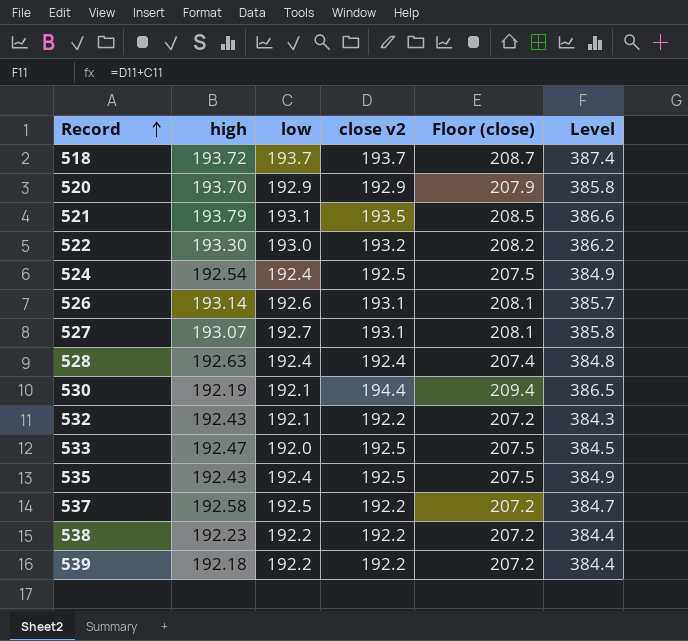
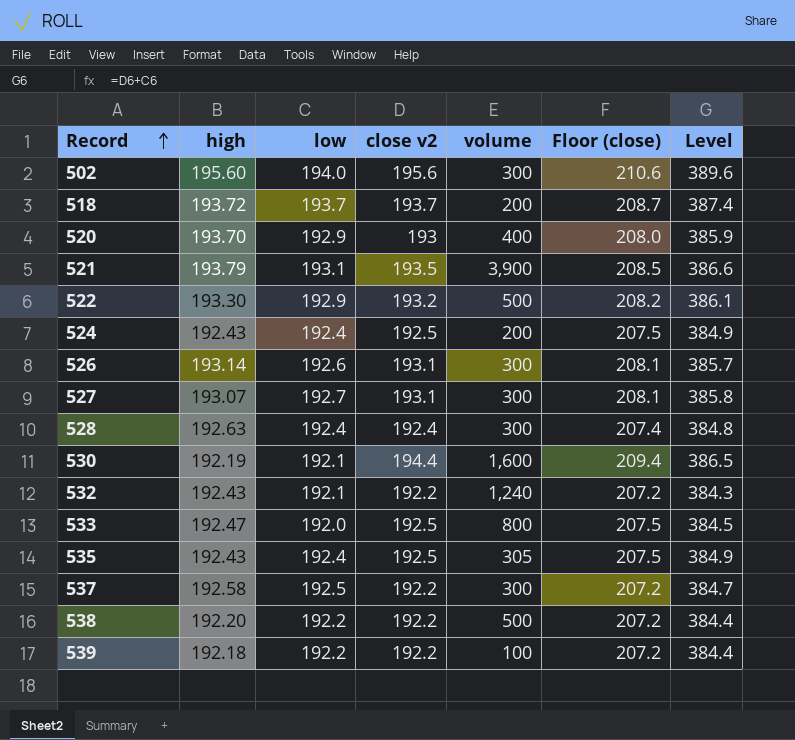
column volume | position: none -> 5
row 502: none -> 195.60 | 194.0 | 195.6 | 300 | 210.6 | 389.6
520 | close v2: 192.9 -> 193
520 | Floor (close): 207.9 -> 208.0
520 | Level: 385.8 -> 385.9
522 | low: 193.0 -> 192.9
522 | Level: 386.2 -> 386.1
524 | high: 192.54 -> 192.43
538 | high: 192.23 -> 192.20

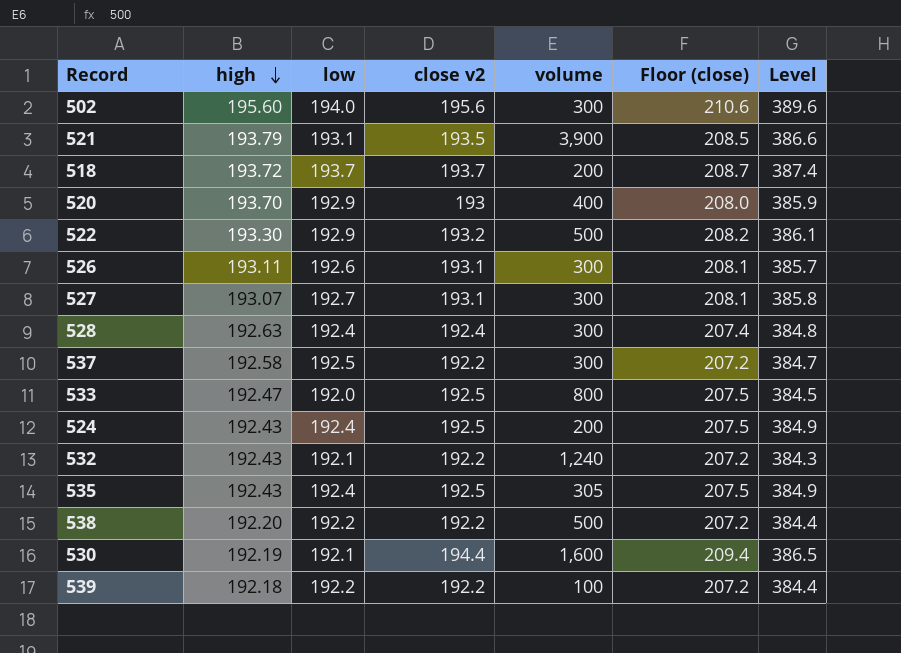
row order: Record ascending -> high descending
526 | high: 193.14 -> 193.11

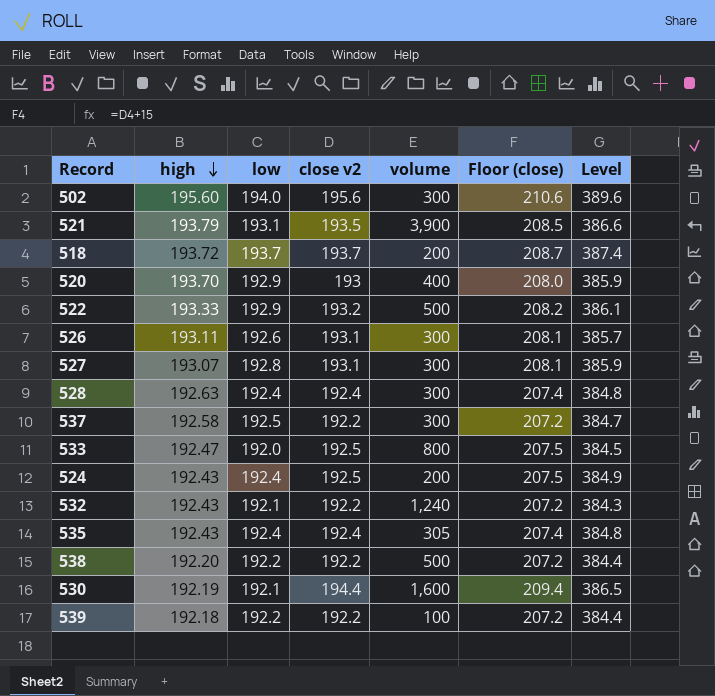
522 | high: 193.30 -> 193.33
527 | low: 192.7 -> 192.8
527 | Level: 385.8 -> 385.9
535 | close v2: 192.5 -> 192.4
535 | Floor (close): 207.5 -> 207.4
535 | Level: 384.9 -> 384.8

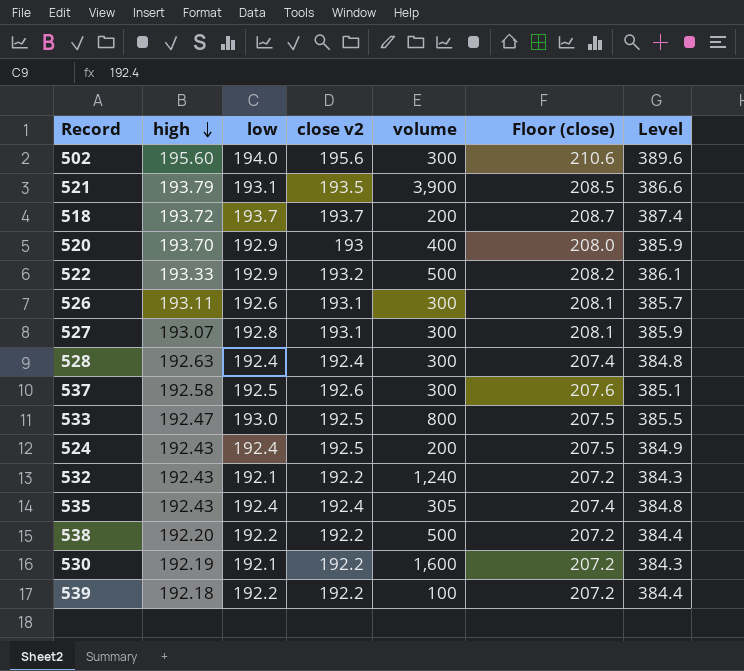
537 | close v2: 192.2 -> 192.6
537 | Floor (close): 207.2 -> 207.6
537 | Level: 384.7 -> 385.1
533 | low: 192.0 -> 193.0
533 | Level: 384.5 -> 385.5
530 | close v2: 194.4 -> 192.2
530 | Floor (close): 209.4 -> 207.2
530 | Level: 386.5 -> 384.3

